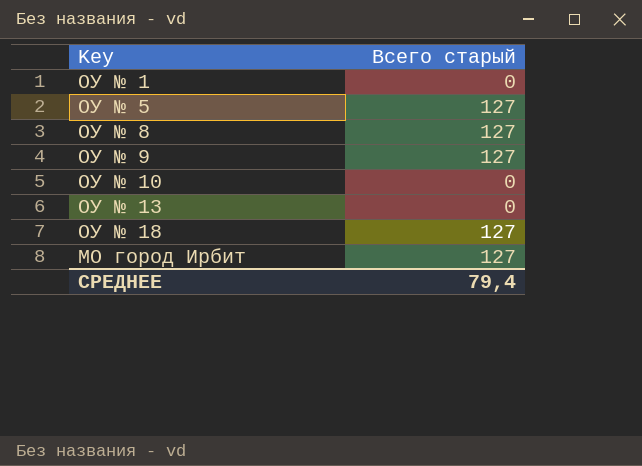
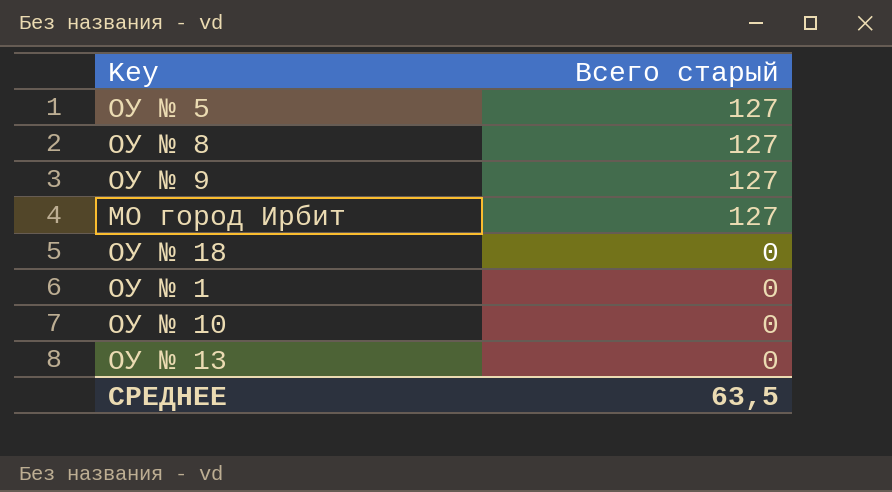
row order: none -> Всего старый descending
ОУ № 18 | Всего старый: 127 -> 0
СРЕДНЕЕ | Всего старый: 79,4 -> 63,5

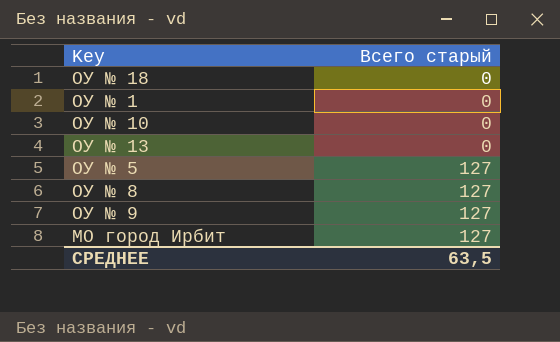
row order: Всего старый descending -> Всего старый ascending

